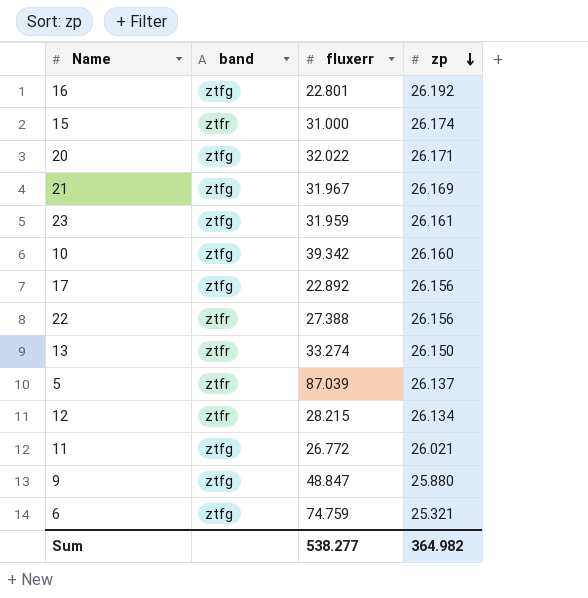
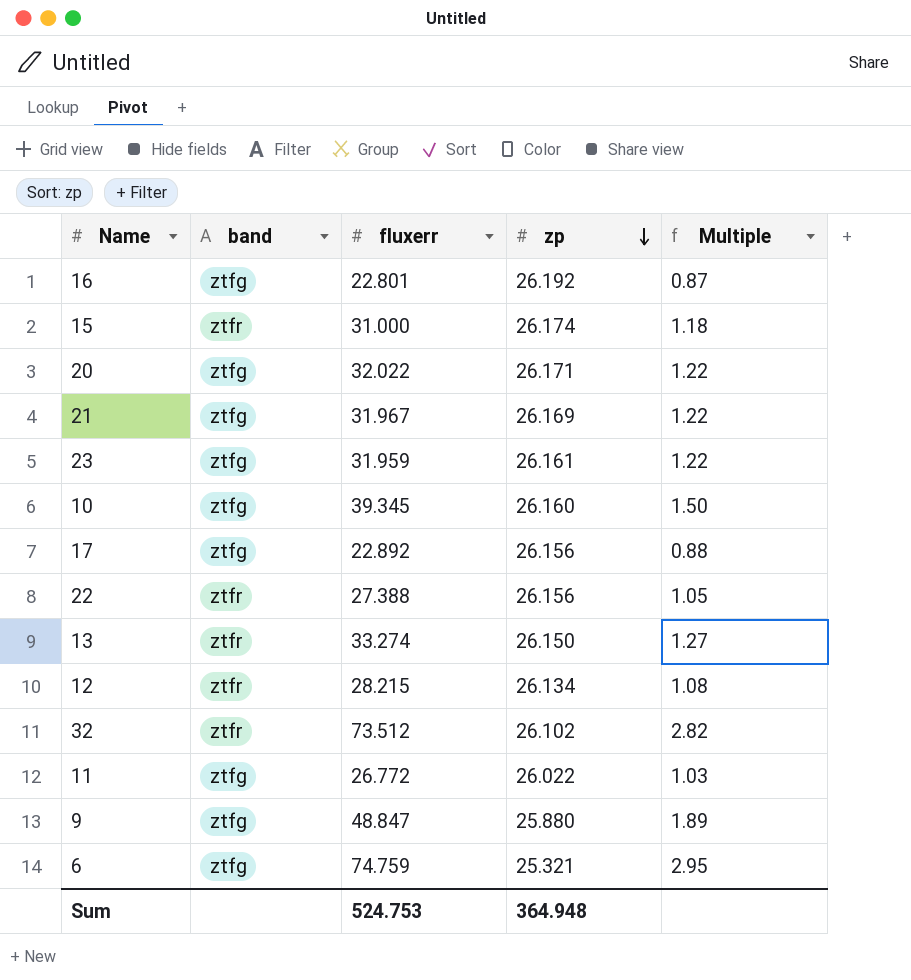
column Multiple | formula: none -> [fluxerr] / [zp]
row 5: ztfr | 87.039 | 26.137 -> none
10 | fluxerr: 39.342 -> 39.345
row 32: none -> ztfr | 73.512 | 26.102 | 2.82
11 | zp: 26.021 -> 26.022
Sum | fluxerr: 538.277 -> 524.753
Sum | zp: 364.982 -> 364.948

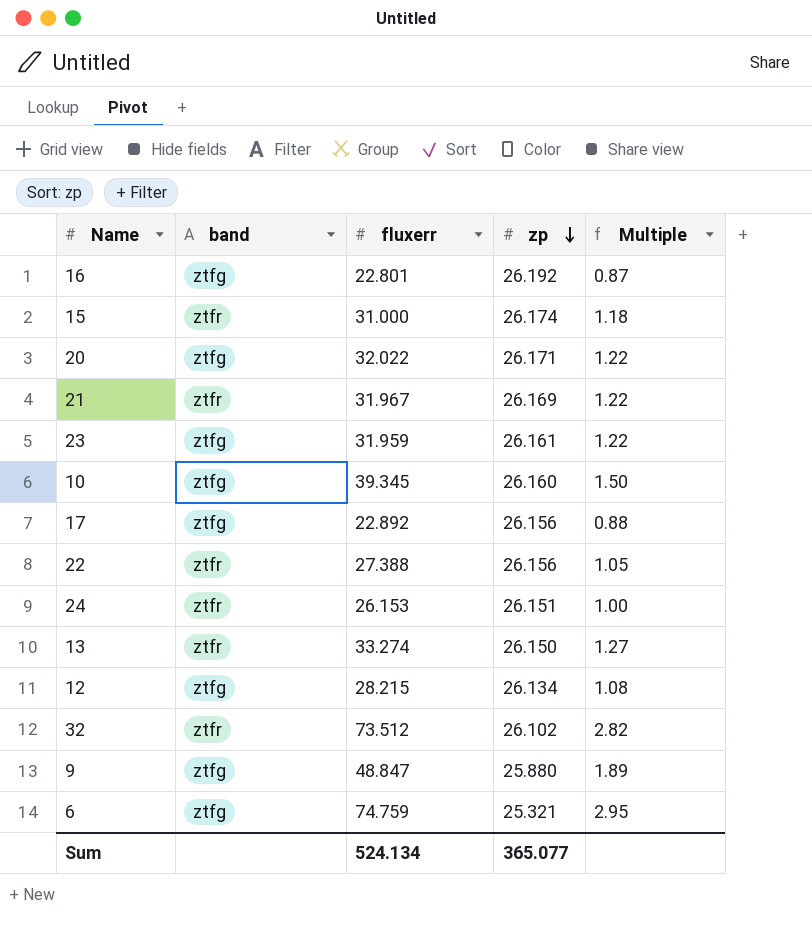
row 11: ztfg | 26.772 | 26.022 | 1.03 -> none
21 | band: ztfg -> ztfr
row 24: none -> ztfr | 26.153 | 26.151 | 1.00
12 | band: ztfr -> ztfg
Sum | fluxerr: 524.753 -> 524.134
Sum | zp: 364.948 -> 365.077

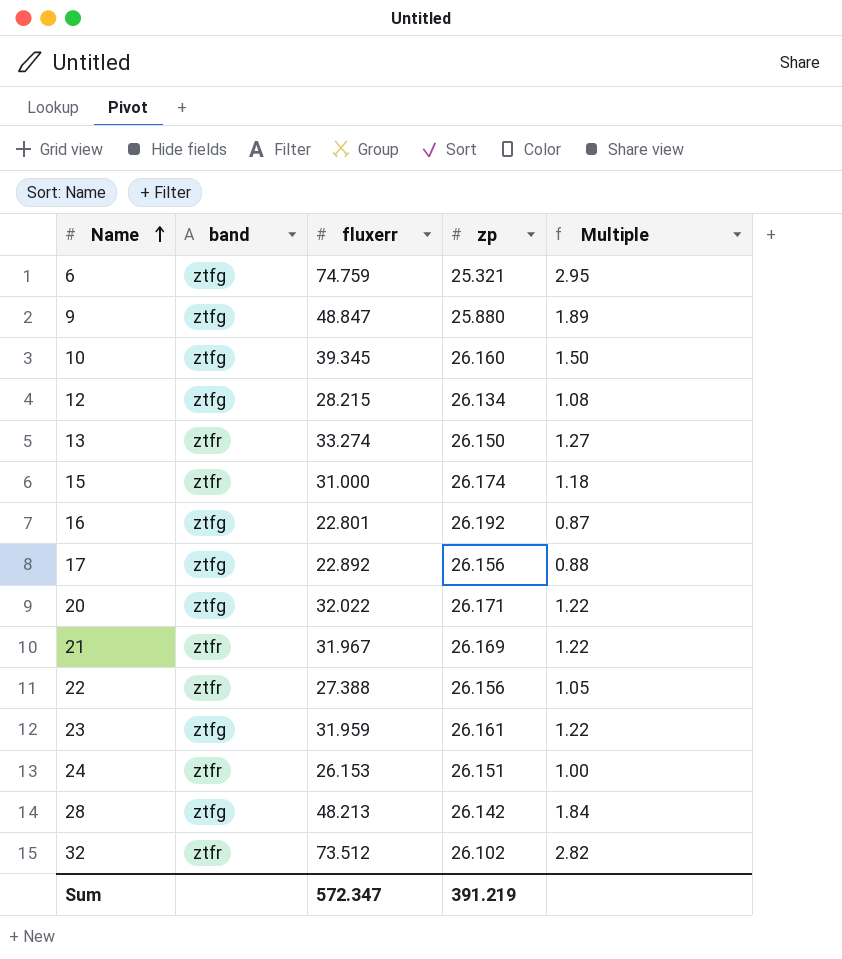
row order: zp descending -> Name ascending
row 28: none -> ztfg | 48.213 | 26.142 | 1.84
Sum | fluxerr: 524.134 -> 572.347
Sum | zp: 365.077 -> 391.219

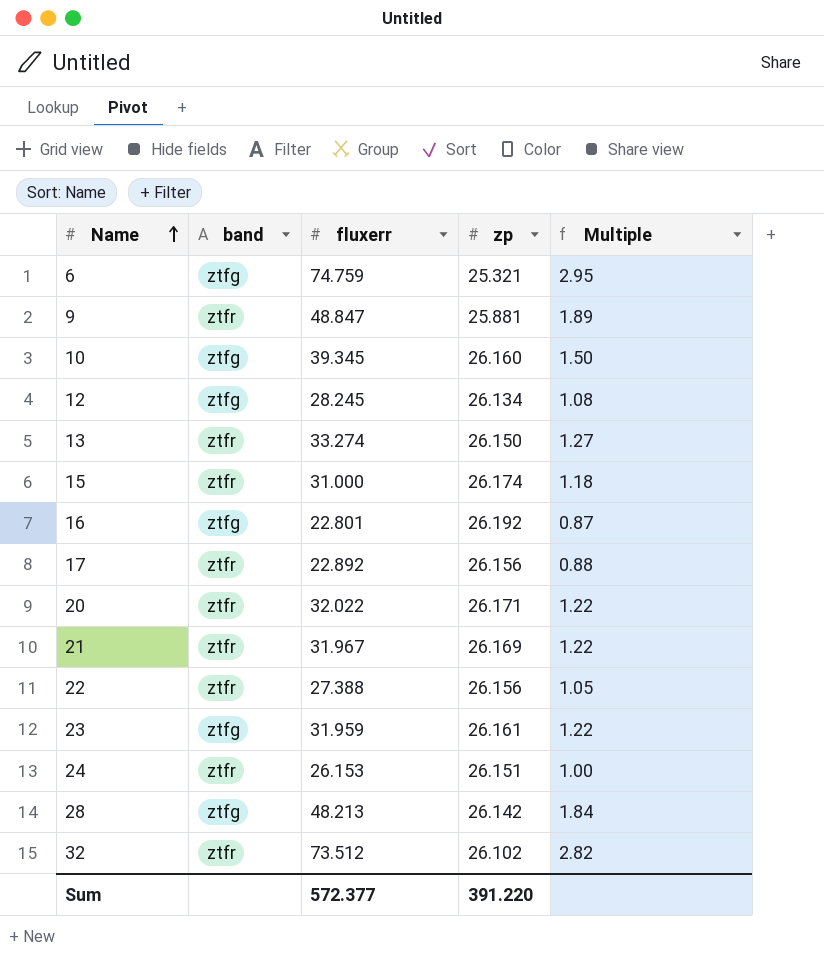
9 | band: ztfg -> ztfr
9 | zp: 25.880 -> 25.881
12 | fluxerr: 28.215 -> 28.245
17 | band: ztfg -> ztfr
20 | band: ztfg -> ztfr
Sum | fluxerr: 572.347 -> 572.377
Sum | zp: 391.219 -> 391.220

